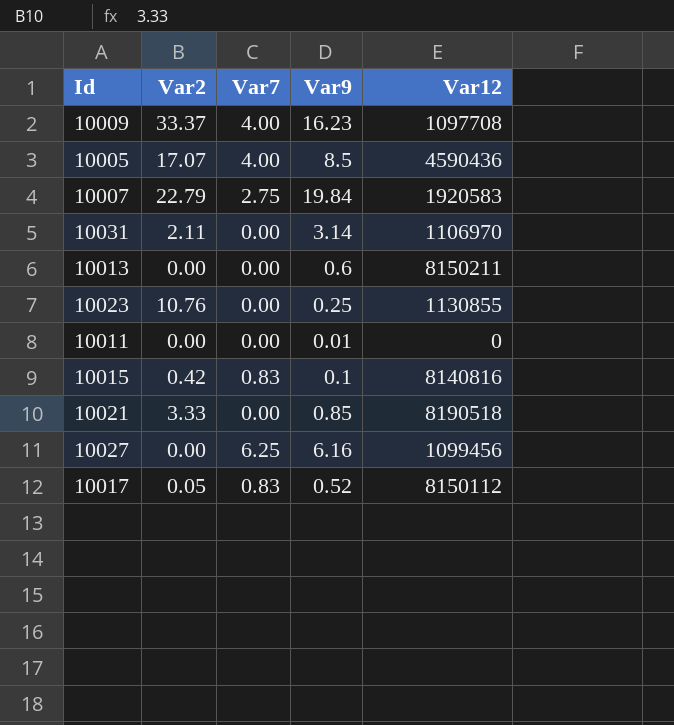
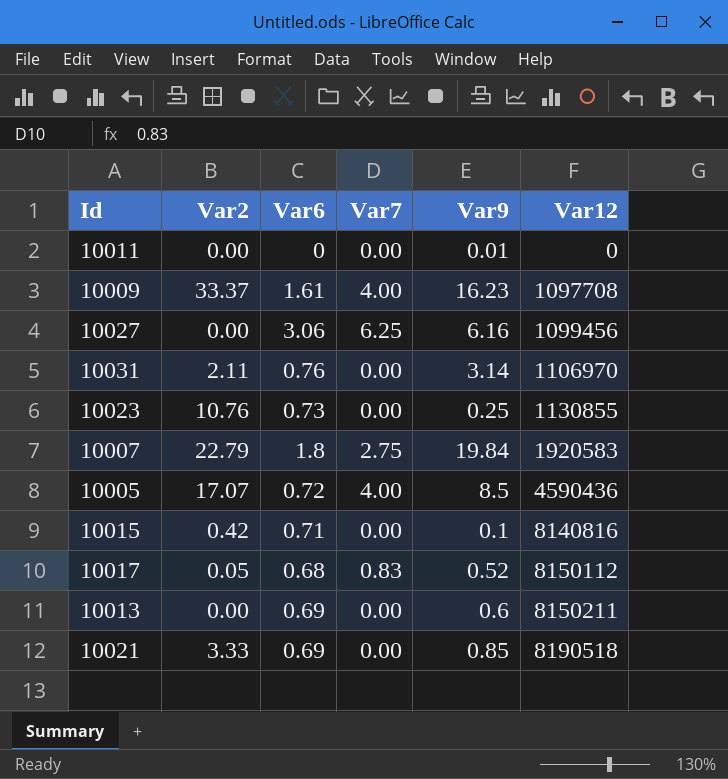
row order: none -> Var12 ascending
column Var6 | position: none -> 3
10015 | Var7: 0.83 -> 0.00

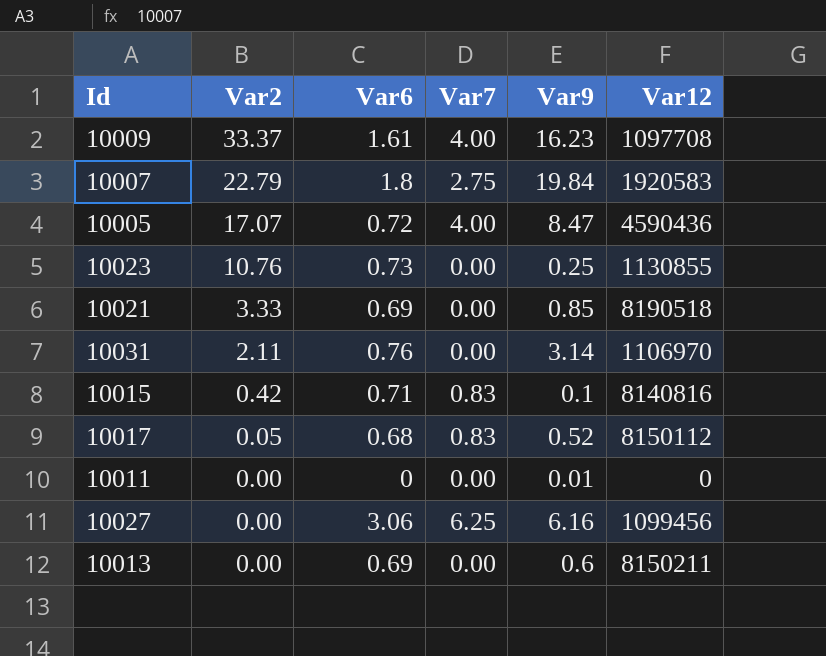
row order: Var12 ascending -> Var2 descending
10005 | Var9: 8.5 -> 8.47
10015 | Var7: 0.00 -> 0.83

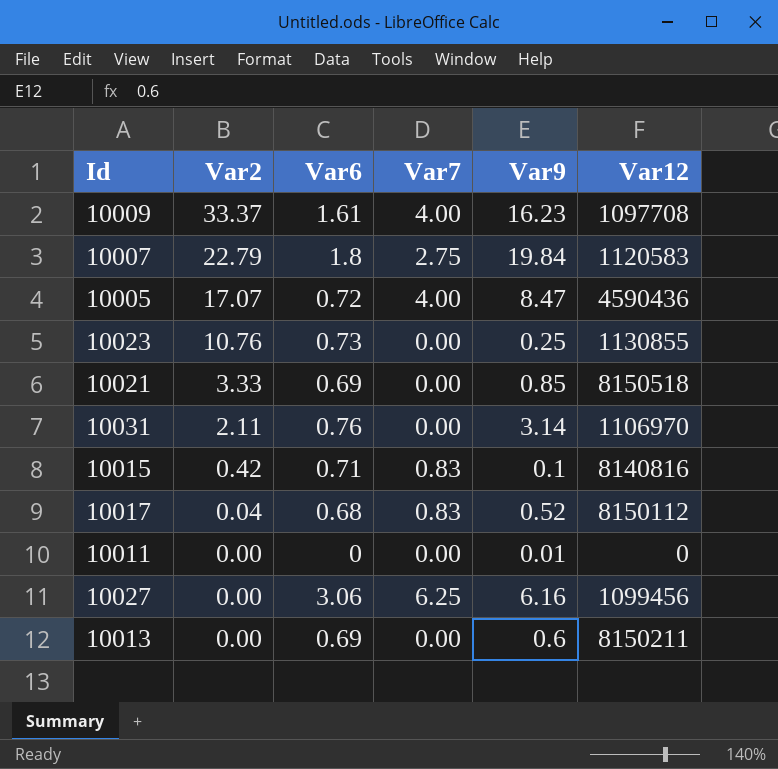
10007 | Var12: 1920583 -> 1120583
10021 | Var12: 8190518 -> 8150518
10017 | Var2: 0.05 -> 0.04

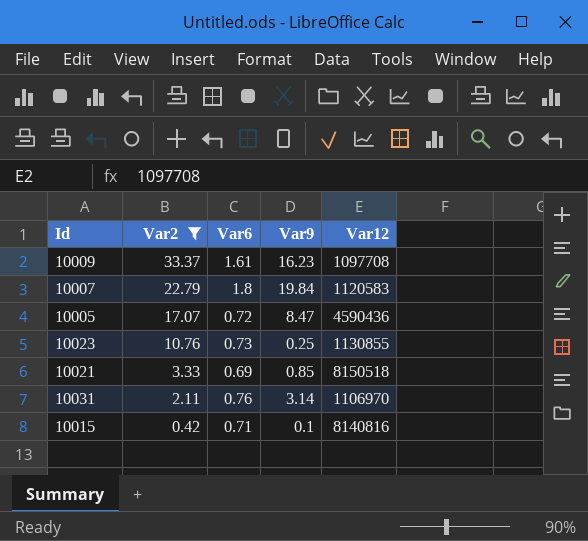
filter: none -> Var2 >= 0.42
column Var7 | position: 4 -> none

